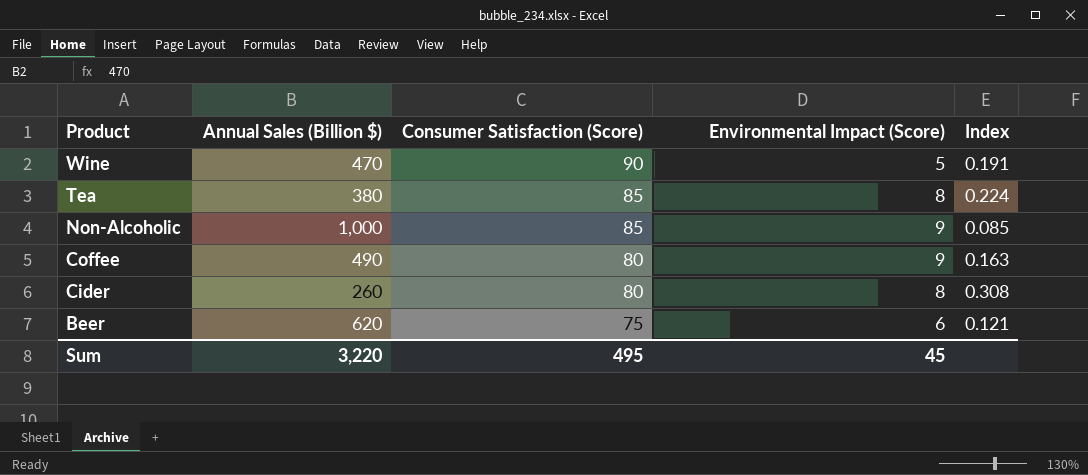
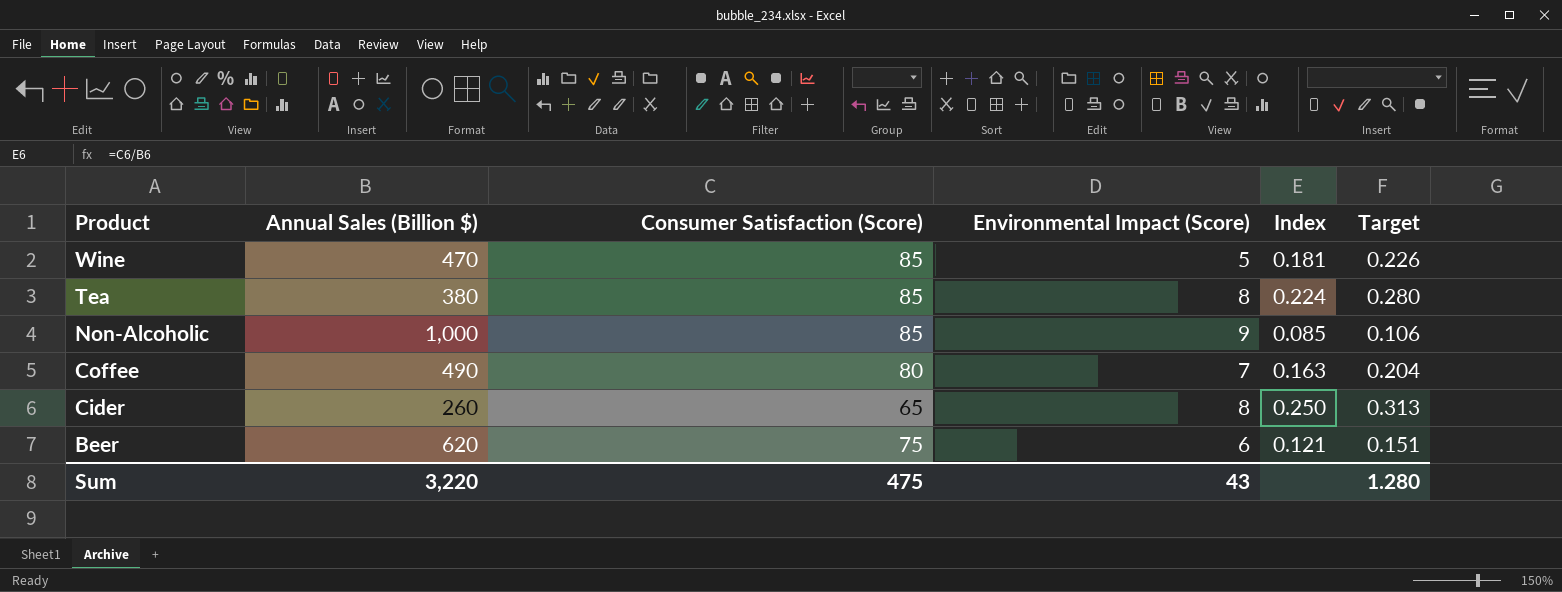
column Target | formula: none -> [Index] * 1.25
Wine | Consumer Satisfaction (Score): 90 -> 85
Wine | Index: 0.191 -> 0.181
Coffee | Environmental Impact (Score): 9 -> 7
Cider | Consumer Satisfaction (Score): 80 -> 65
Cider | Index: 0.308 -> 0.250
Sum | Consumer Satisfaction (Score): 495 -> 475
Sum | Environmental Impact (Score): 45 -> 43

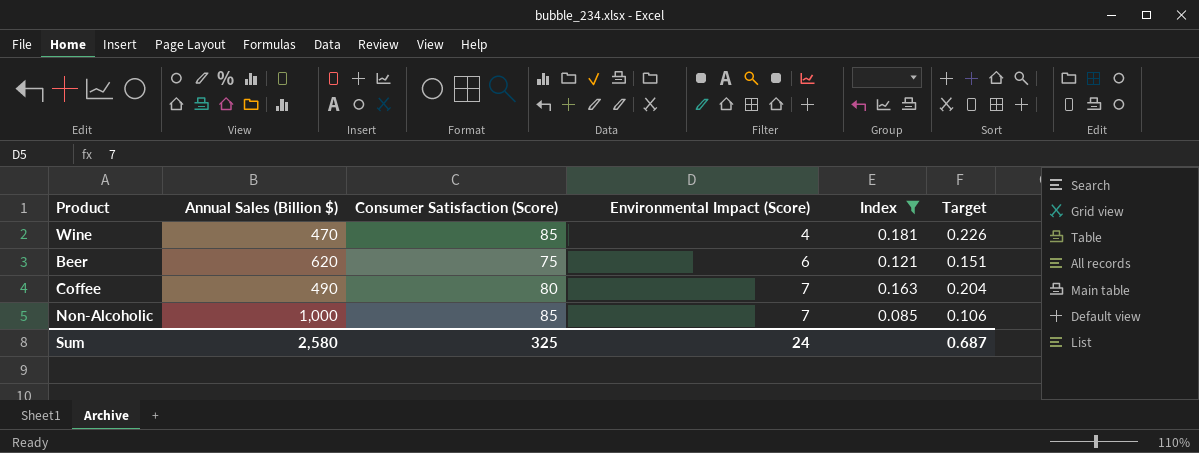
filter: none -> Index <= 0.181
row order: Product descending -> Environmental Impact (Score) ascending
Wine | Environmental Impact (Score): 5 -> 4
Non-Alcoholic | Environmental Impact (Score): 9 -> 7
Sum | Annual Sales (Billion $): 3,220 -> 2,580
Sum | Consumer Satisfaction (Score): 475 -> 325
Sum | Environmental Impact (Score): 43 -> 24
Sum | Target: 1.280 -> 0.687

